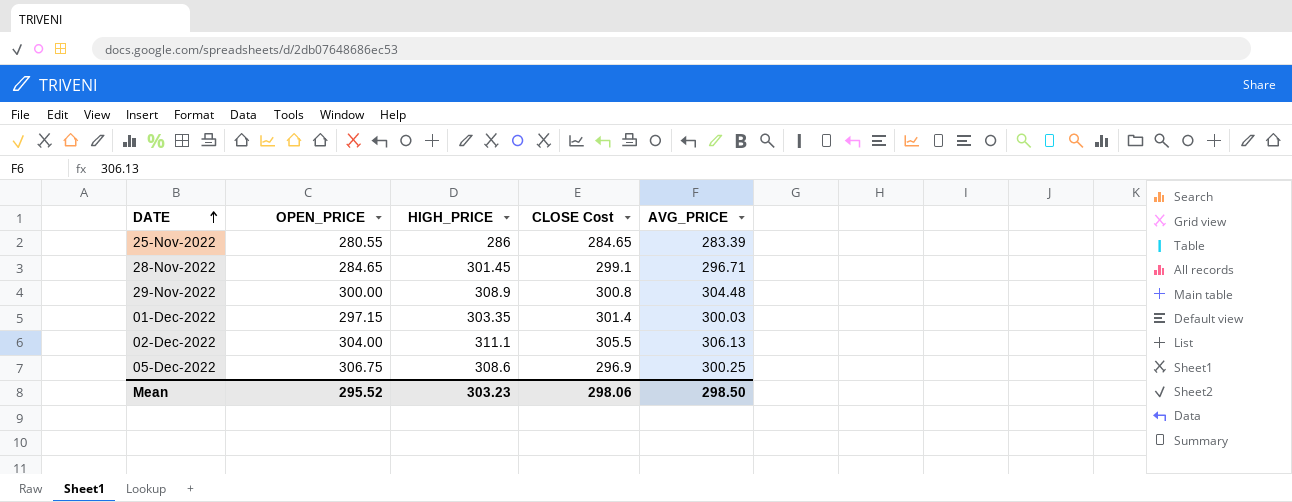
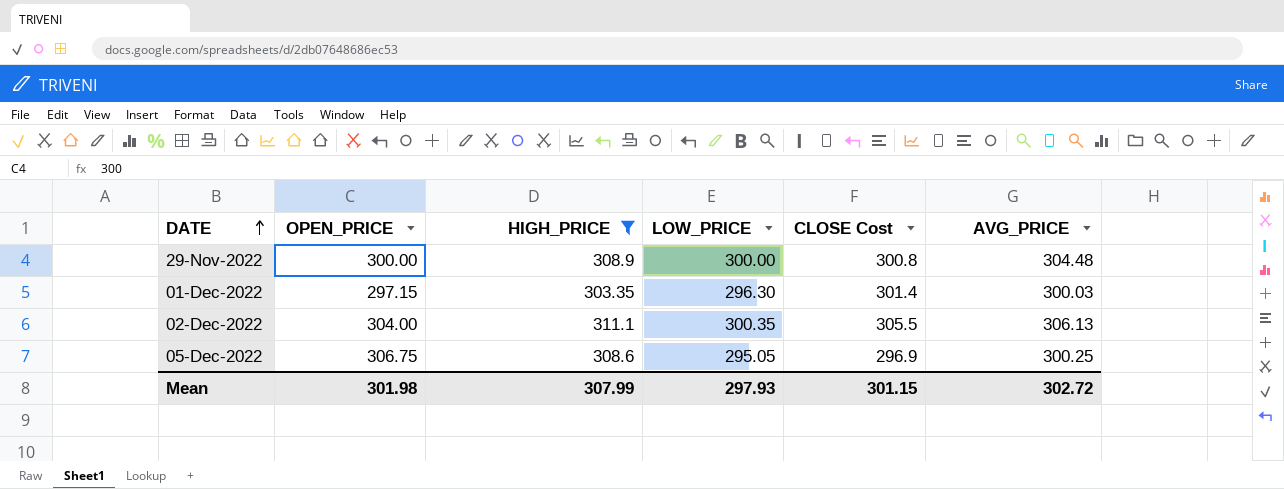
filter: none -> HIGH_PRICE >= 303.35
column LOW_PRICE | position: none -> 4
Mean | OPEN_PRICE: 295.52 -> 301.98
Mean | HIGH_PRICE: 303.23 -> 307.99
Mean | CLOSE Cost: 298.06 -> 301.15
Mean | AVG_PRICE: 298.50 -> 302.72

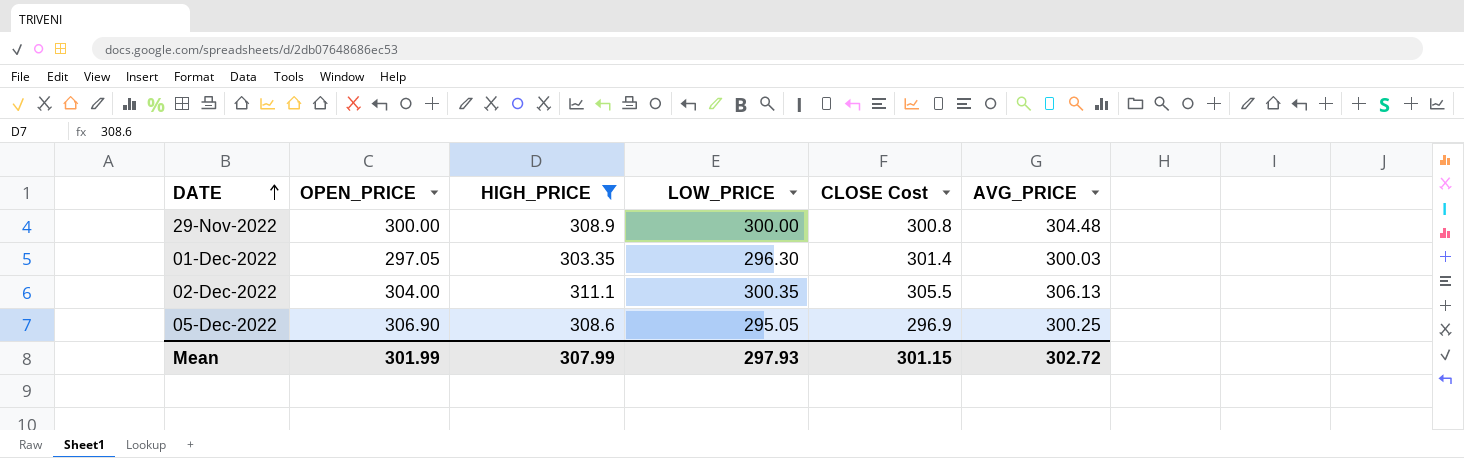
01-Dec-2022 | OPEN_PRICE: 297.15 -> 297.05
05-Dec-2022 | OPEN_PRICE: 306.75 -> 306.90
Mean | OPEN_PRICE: 301.98 -> 301.99

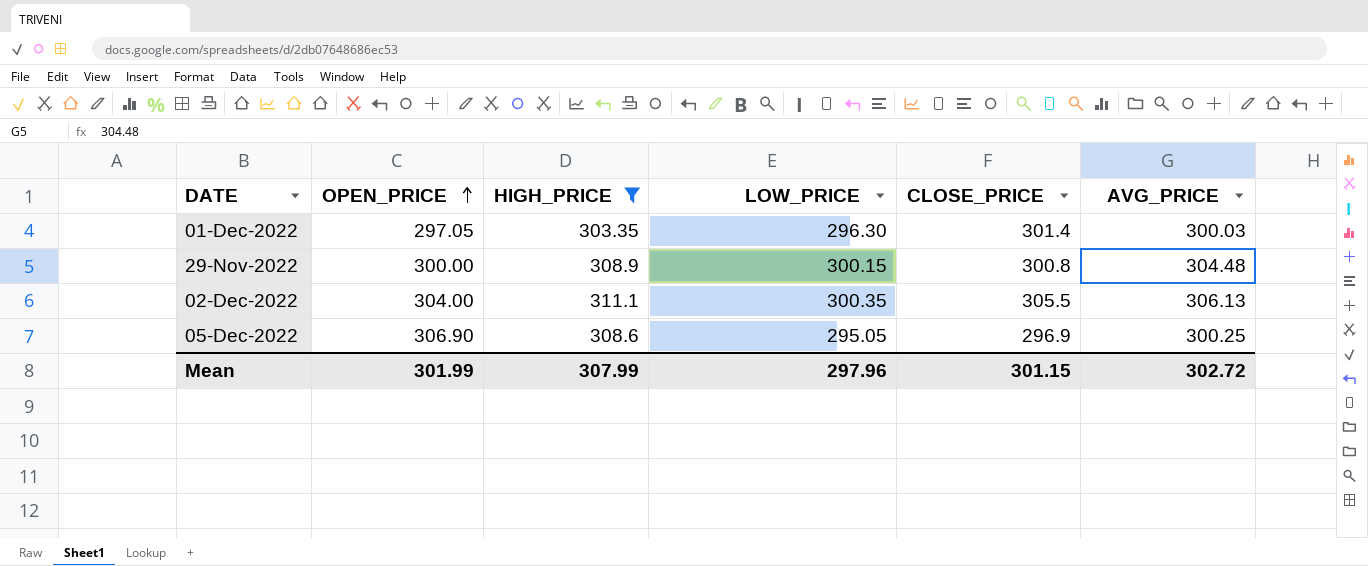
row order: DATE ascending -> OPEN_PRICE ascending
column name: CLOSE Cost -> CLOSE_PRICE
29-Nov-2022 | LOW_PRICE: 300.00 -> 300.15
Mean | LOW_PRICE: 297.93 -> 297.96

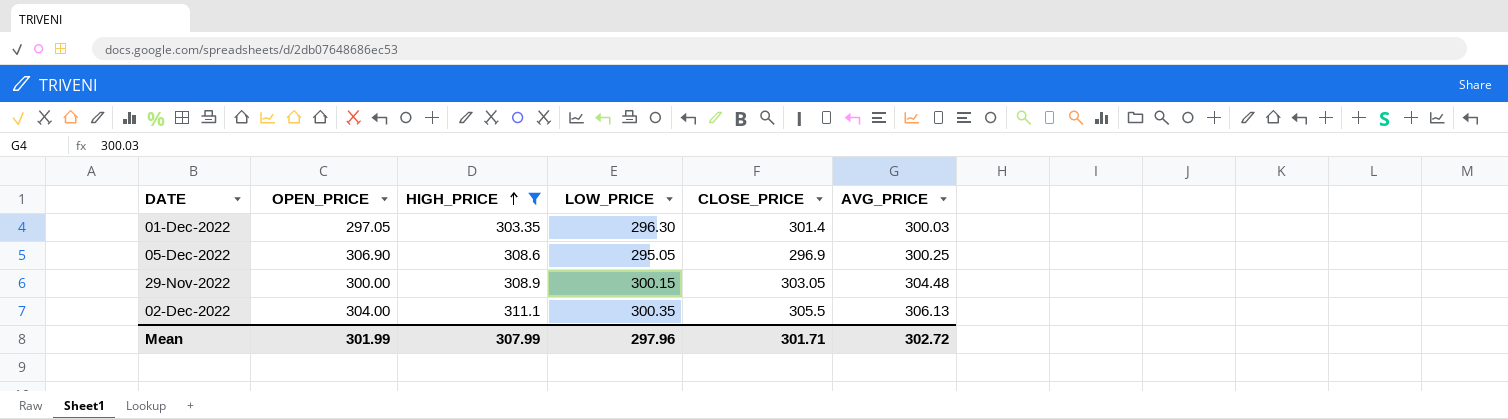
row order: OPEN_PRICE ascending -> HIGH_PRICE ascending
29-Nov-2022 | CLOSE_PRICE: 300.8 -> 303.05
Mean | CLOSE_PRICE: 301.15 -> 301.71

